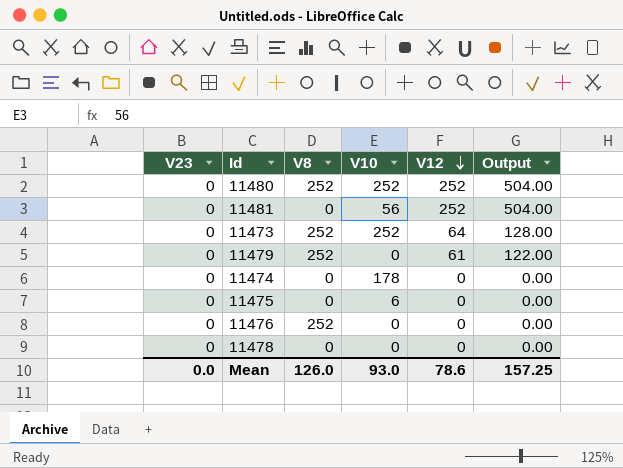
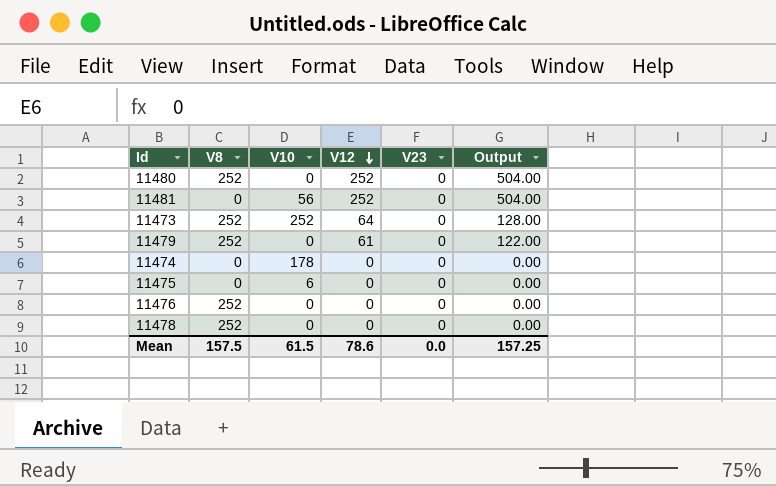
column V23 | position: 1 -> 5
11480 | V10: 252 -> 0
11478 | V8: 0 -> 252
Mean | V8: 126.0 -> 157.5
Mean | V10: 93.0 -> 61.5

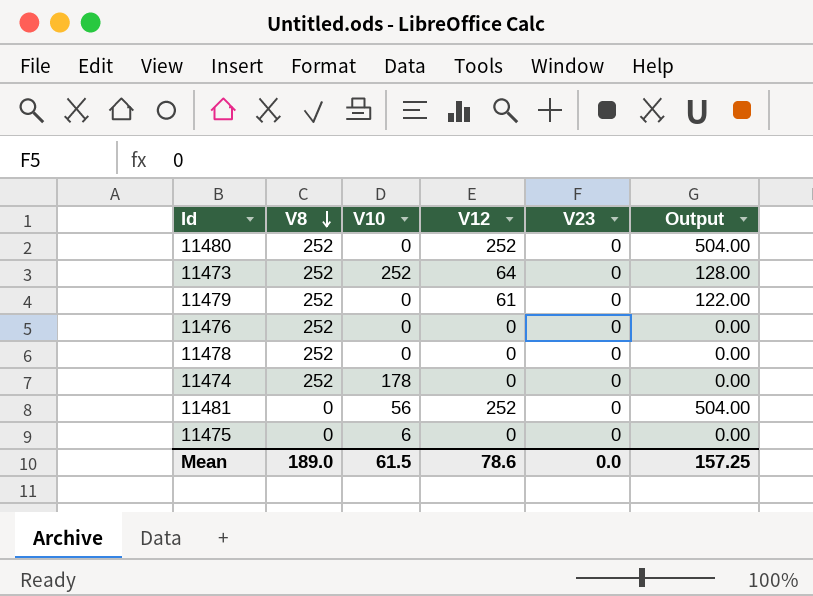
row order: V12 descending -> V8 descending
11474 | V8: 0 -> 252
Mean | V8: 157.5 -> 189.0

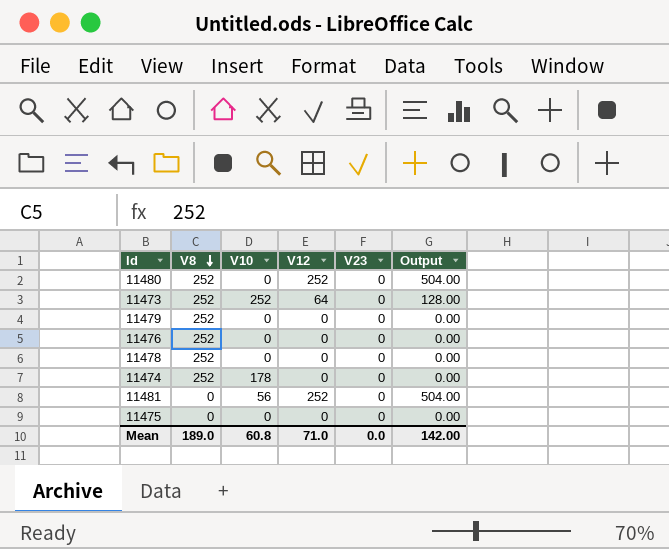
11479 | V12: 61 -> 0
11479 | Output: 122.00 -> 0.00
11475 | V10: 6 -> 0
Mean | V10: 61.5 -> 60.8
Mean | V12: 78.6 -> 71.0
Mean | Output: 157.25 -> 142.00

